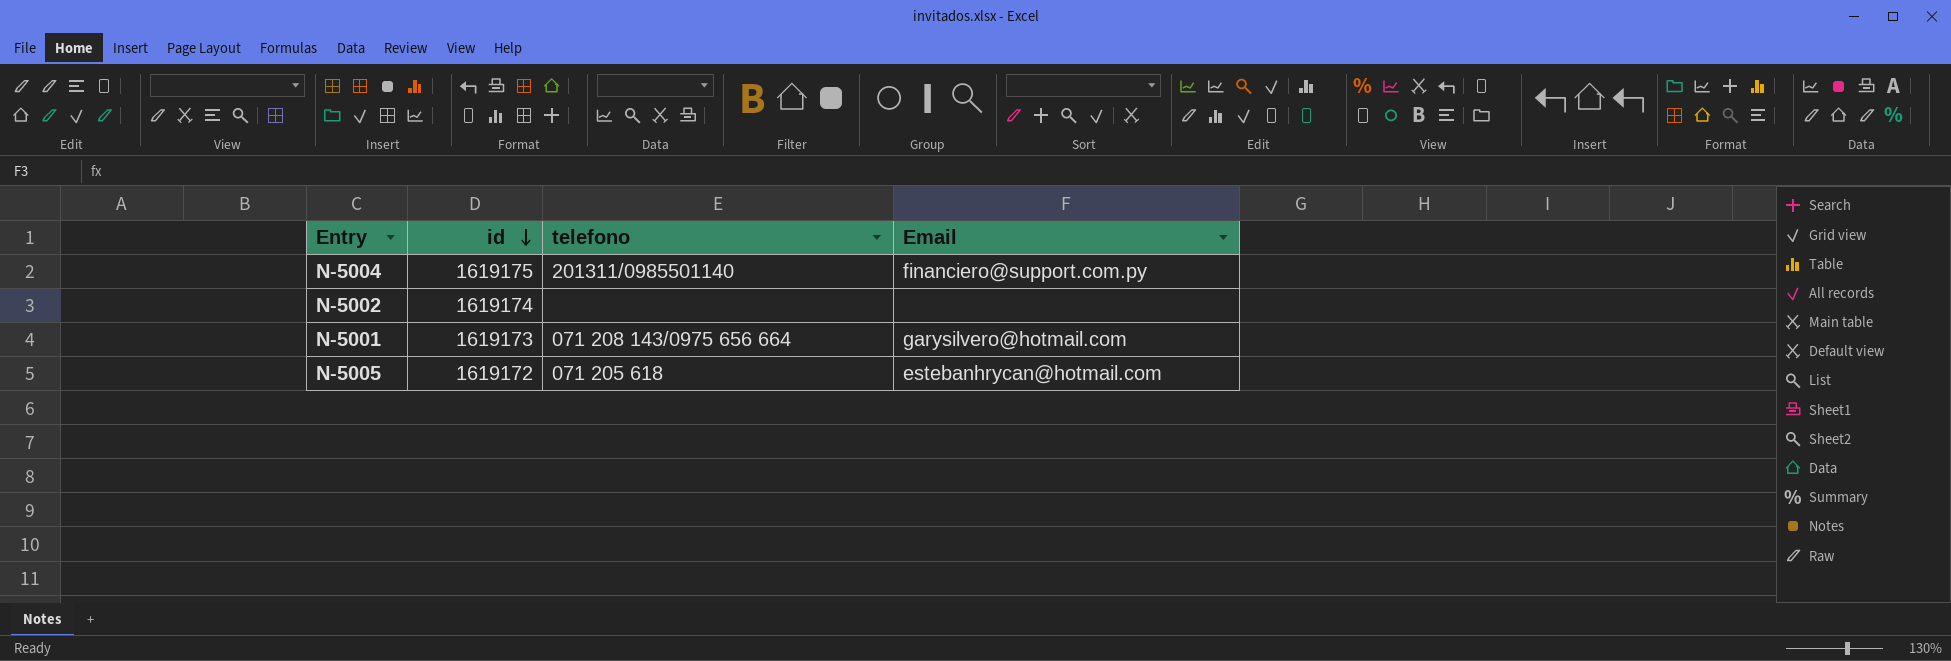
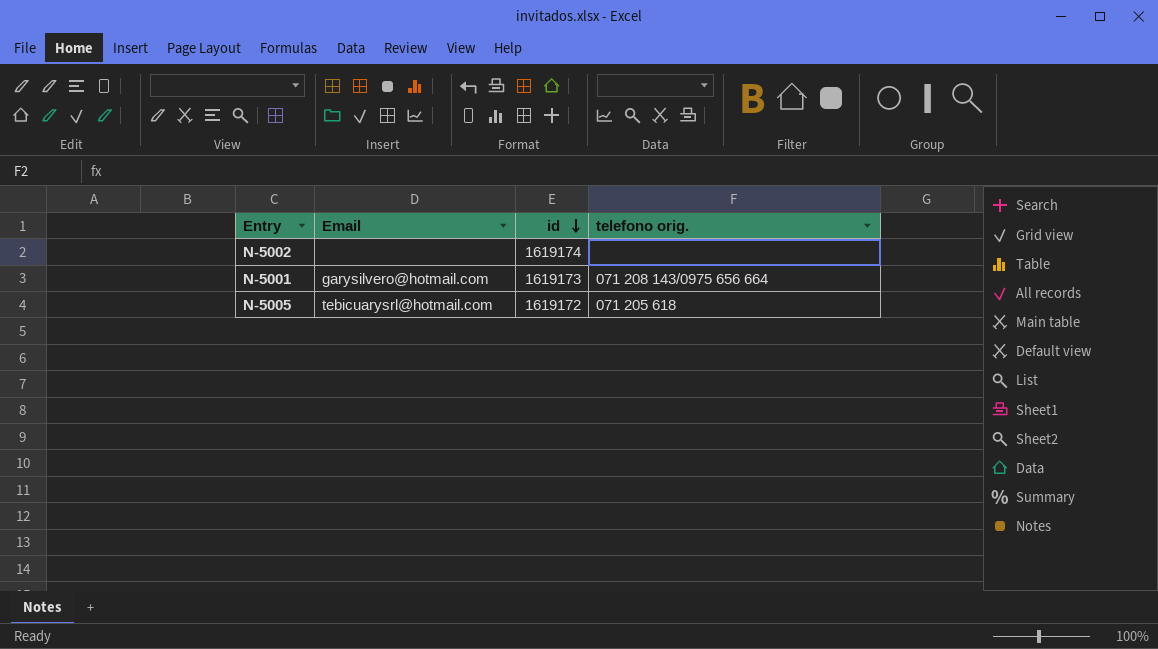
column Email | position: 4 -> 2
column name: telefono -> telefono orig.
row N-5004: 1619175 | 201311/0985501140 | financiero@support.com.py -> none
N-5005 | Email: estebanhrycan@hotmail.com -> tebicuarysrl@hotmail.com

